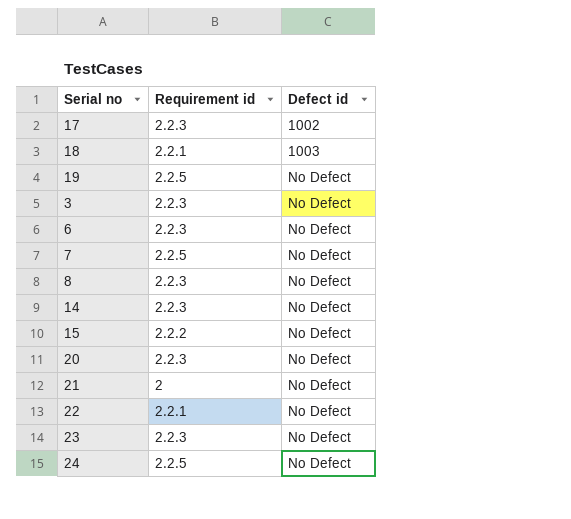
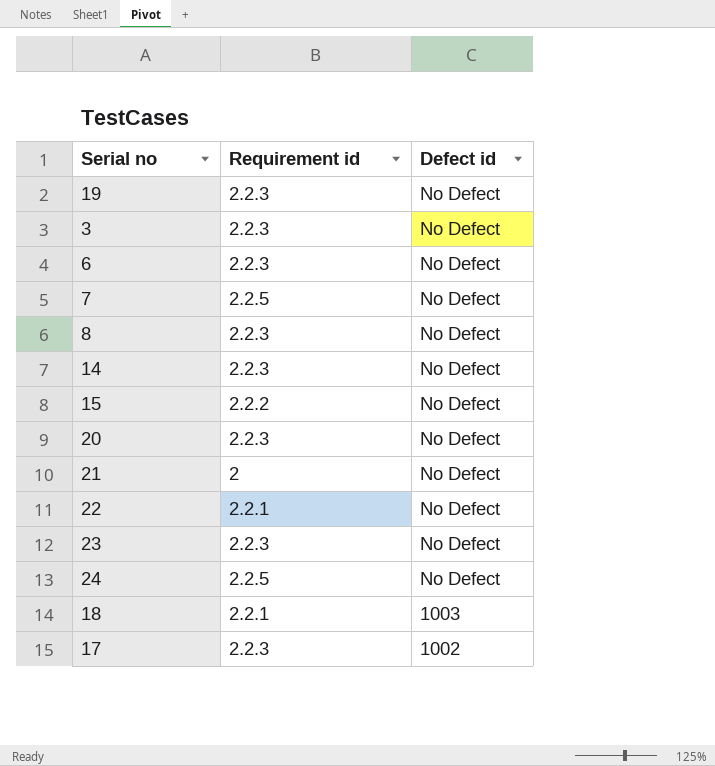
row order: Defect id ascending -> Defect id descending
19 | Requirement id: 2.2.5 -> 2.2.3

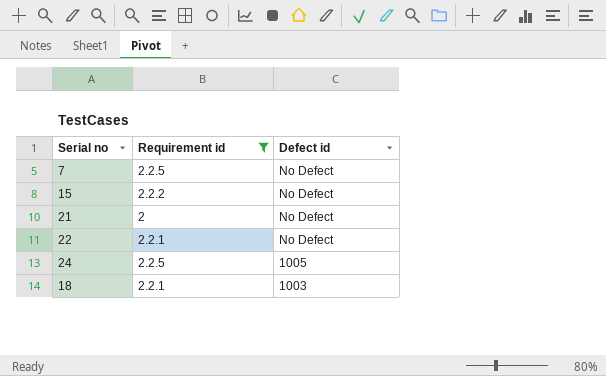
filter: none -> Requirement id != 2.2.3
24 | Defect id: No Defect -> 1005

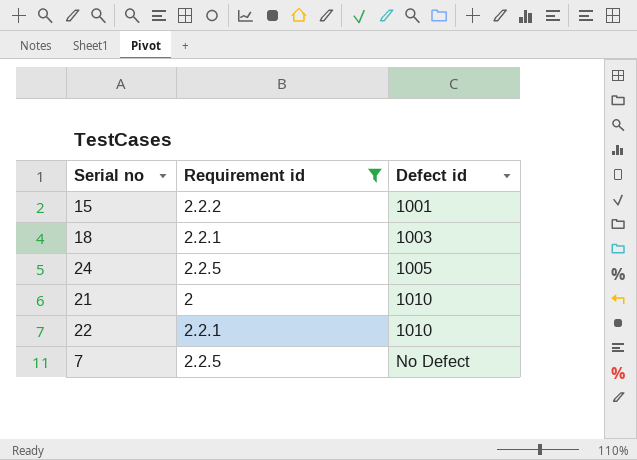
row order: Defect id descending -> Defect id ascending
15 | Defect id: No Defect -> 1001
21 | Defect id: No Defect -> 1010
22 | Defect id: No Defect -> 1010

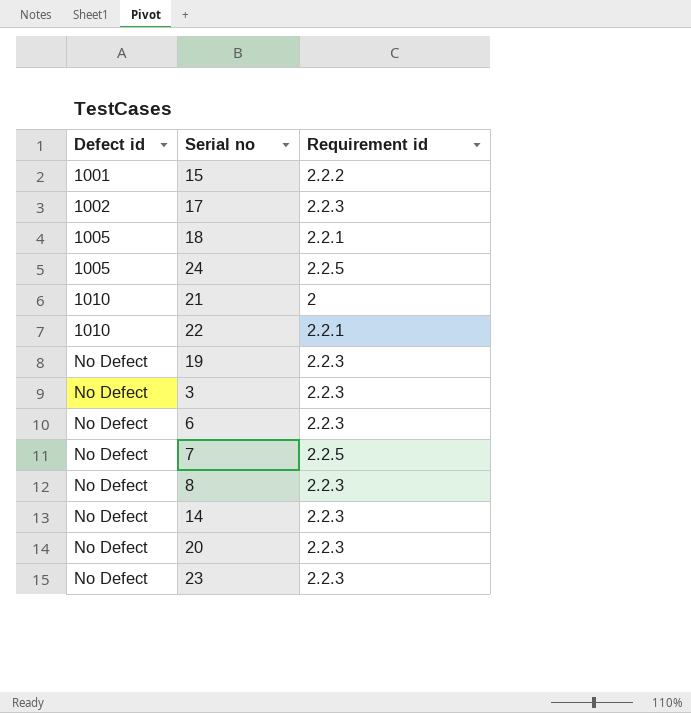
filter: Requirement id != 2.2.3 -> none
column Defect id | position: 3 -> 1
18 | Defect id: 1003 -> 1005

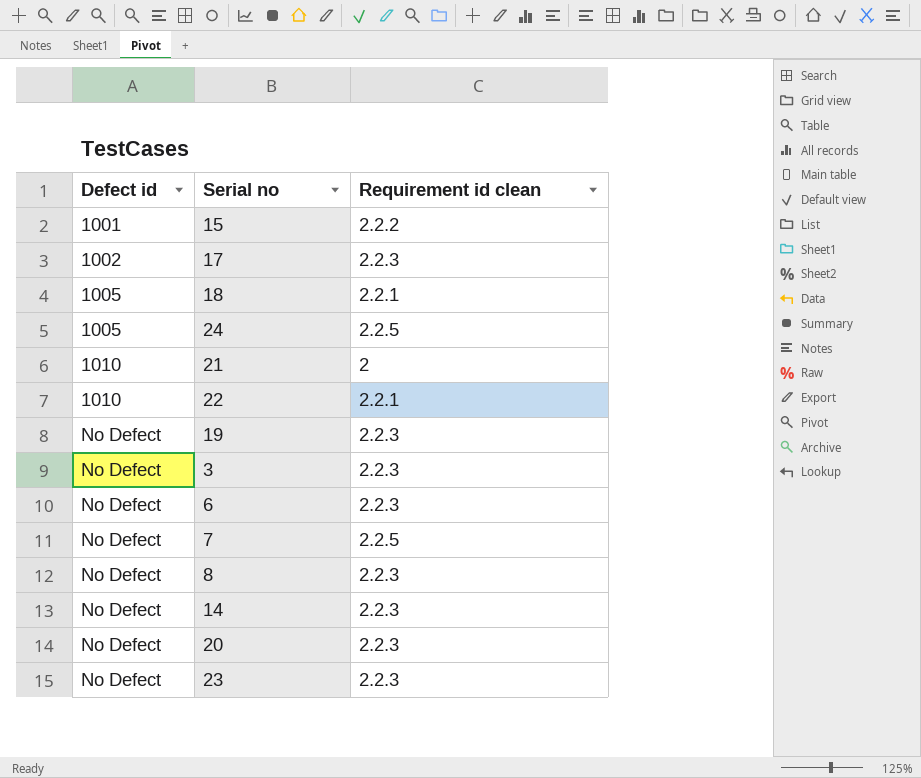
column name: Requirement id -> Requirement id clean

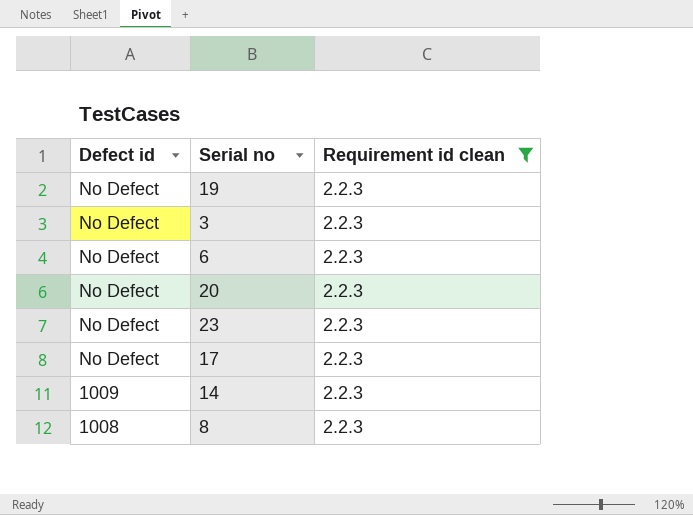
filter: none -> Requirement id clean = 2.2.3
row order: Defect id ascending -> Defect id descending
17 | Defect id: 1002 -> No Defect
14 | Defect id: No Defect -> 1009
8 | Defect id: No Defect -> 1008

